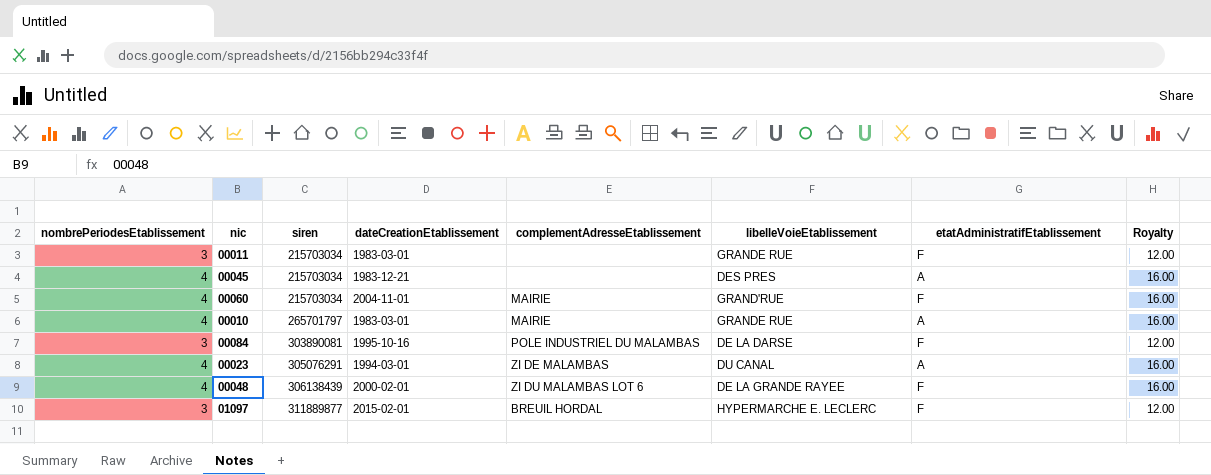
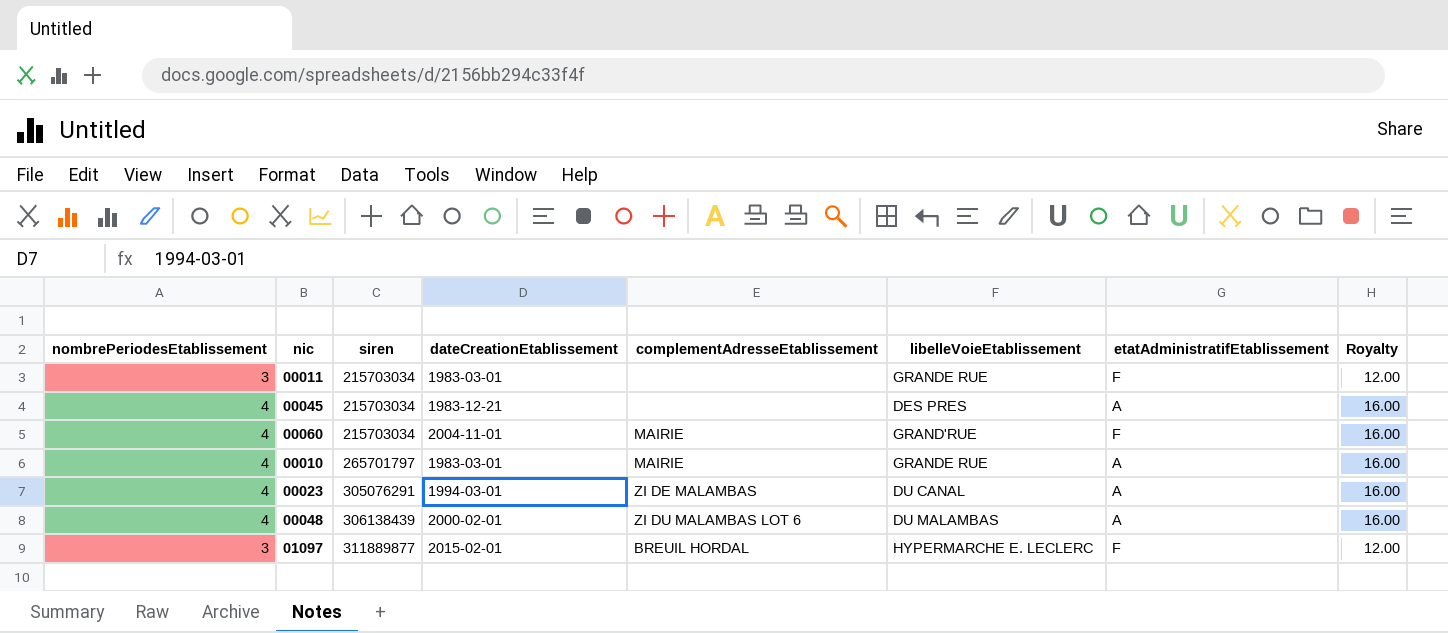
row 00084: 3 | 303890081 | 1995-10-16 | POLE INDUSTRIEL DU MALAMBAS | DE LA DARSE | F | 12.00 -> none
00048 | libelleVoieEtablissement: DE LA GRANDE RAYEE -> DU MALAMBAS
00048 | etatAdministratifEtablissement: F -> A

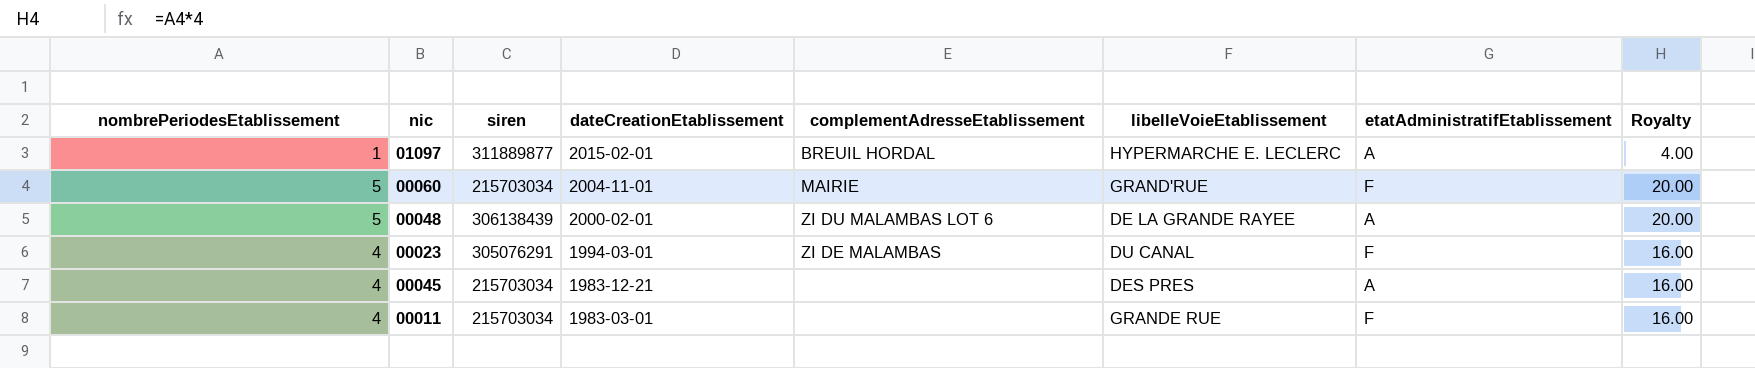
row order: siren ascending -> dateCreationEtablissement descending
row 00010: 4 | 265701797 | 1983-03-01 | MAIRIE | GRANDE RUE | A | 16.00 -> none
01097 | nombrePeriodesEtablissement: 3 -> 1
01097 | etatAdministratifEtablissement: F -> A
01097 | Royalty: 12.00 -> 4.00
00060 | nombrePeriodesEtablissement: 4 -> 5
00060 | Royalty: 16.00 -> 20.00
00048 | nombrePeriodesEtablissement: 4 -> 5
00048 | libelleVoieEtablissement: DU MALAMBAS -> DE LA GRANDE RAYEE
00048 | Royalty: 16.00 -> 20.00
00023 | etatAdministratifEtablissement: A -> F
00011 | nombrePeriodesEtablissement: 3 -> 4
00011 | Royalty: 12.00 -> 16.00

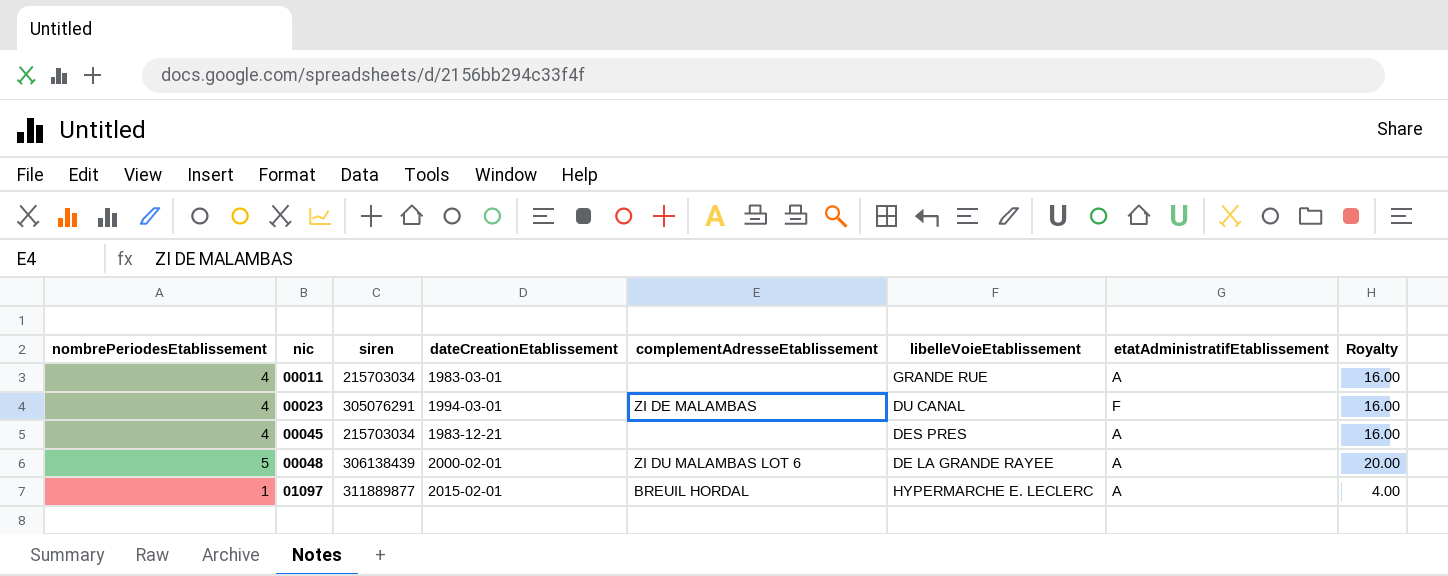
row order: dateCreationEtablissement descending -> nic ascending
row 00060: 5 | 215703034 | 2004-11-01 | MAIRIE | GRAND'RUE | F | 20.00 -> none
00011 | etatAdministratifEtablissement: F -> A

